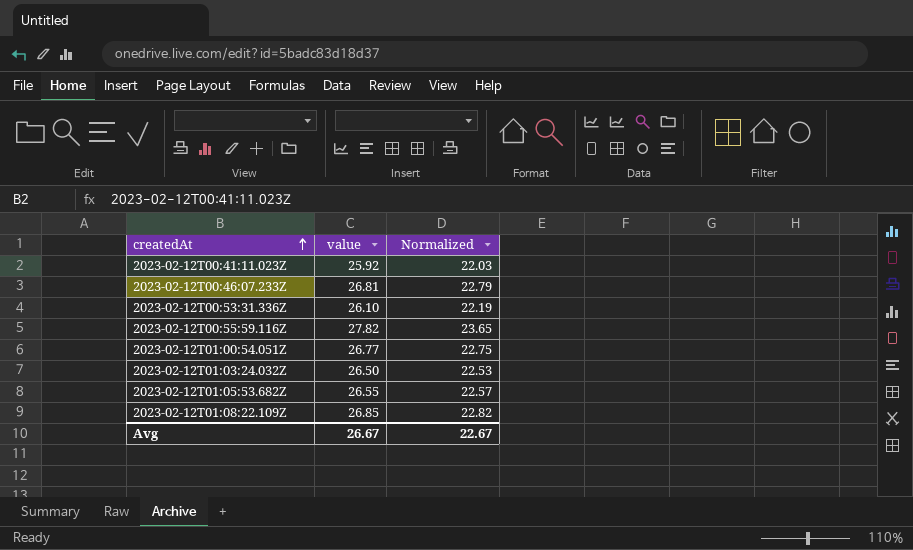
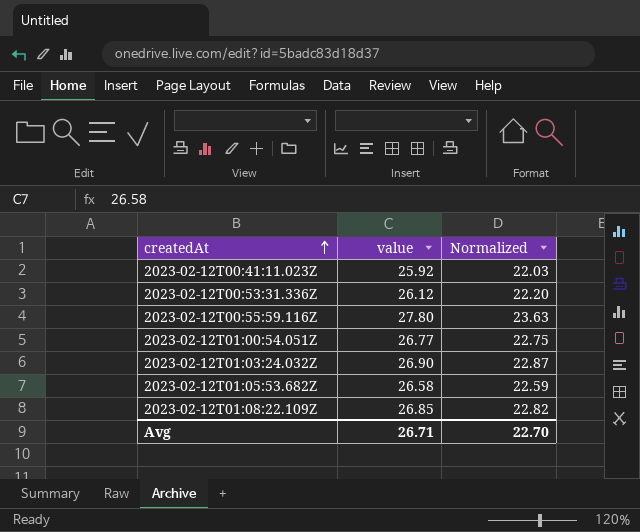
row 2023-02-12T00:46:07.233Z: 26.81 | 22.79 -> none
2023-02-12T00:53:31.336Z | value: 26.10 -> 26.12
2023-02-12T00:53:31.336Z | Normalized: 22.19 -> 22.20
2023-02-12T00:55:59.116Z | value: 27.82 -> 27.80
2023-02-12T00:55:59.116Z | Normalized: 23.65 -> 23.63
2023-02-12T01:03:24.032Z | value: 26.50 -> 26.90
2023-02-12T01:03:24.032Z | Normalized: 22.53 -> 22.87
2023-02-12T01:05:53.682Z | value: 26.55 -> 26.58
2023-02-12T01:05:53.682Z | Normalized: 22.57 -> 22.59
Avg | value: 26.67 -> 26.71
Avg | Normalized: 22.67 -> 22.70

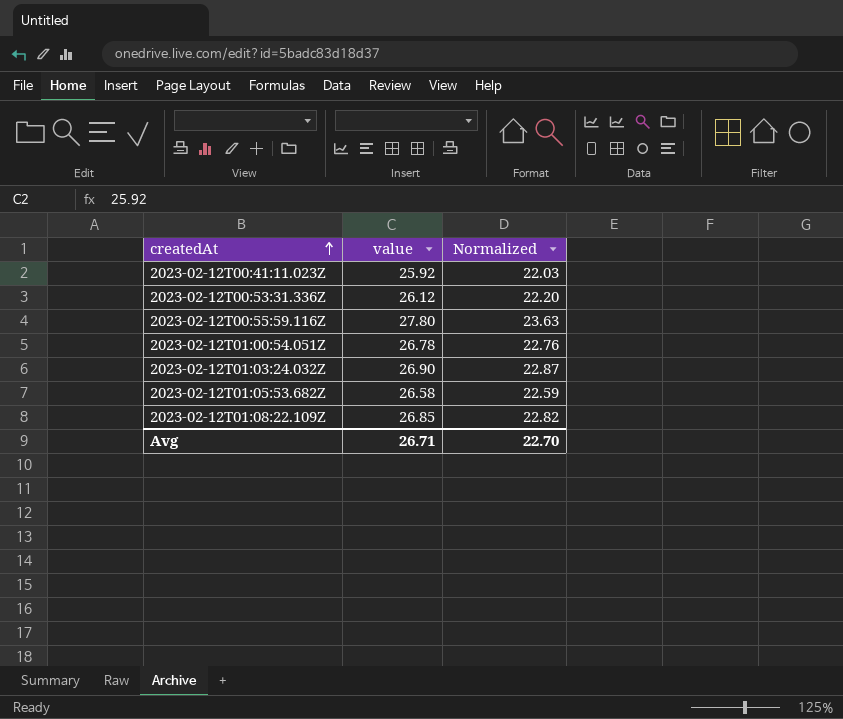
2023-02-12T01:00:54.051Z | value: 26.77 -> 26.78
2023-02-12T01:00:54.051Z | Normalized: 22.75 -> 22.76

